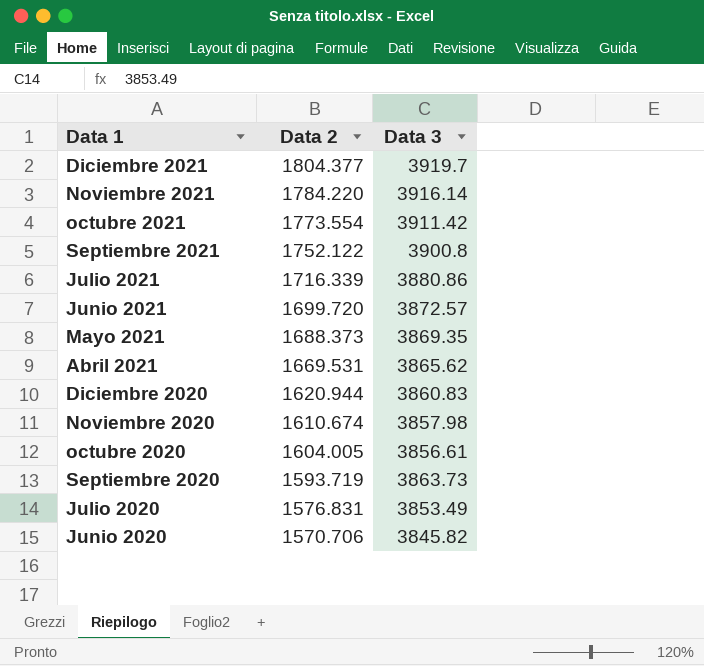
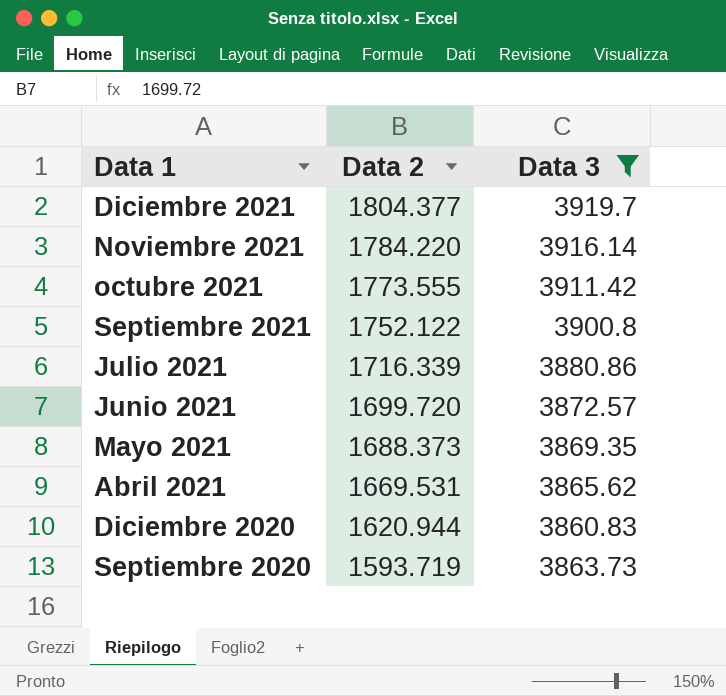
filter: none -> Data 3 >= 3860.83
octubre 2021 | Data 2: 1773.554 -> 1773.555

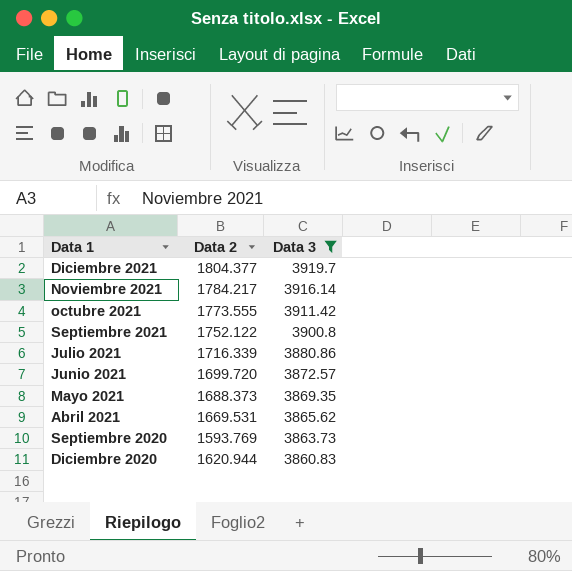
row order: Data 1 descending -> Data 3 descending
Noviembre 2021 | Data 2: 1784.220 -> 1784.217
Septiembre 2020 | Data 2: 1593.719 -> 1593.769

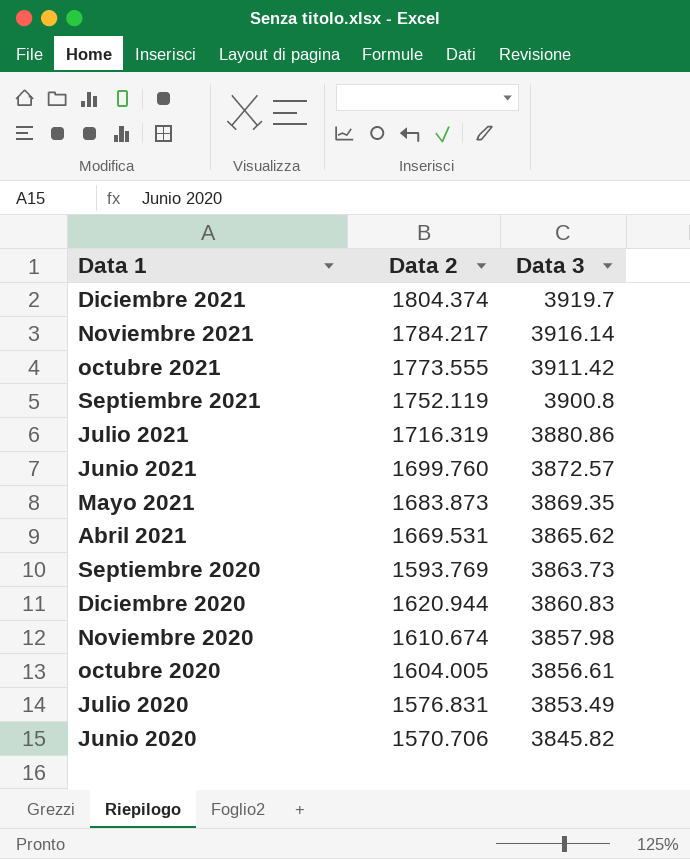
filter: Data 3 >= 3860.83 -> none
Diciembre 2021 | Data 2: 1804.377 -> 1804.374
Septiembre 2021 | Data 2: 1752.122 -> 1752.119
Julio 2021 | Data 2: 1716.339 -> 1716.319
Junio 2021 | Data 2: 1699.720 -> 1699.760
Mayo 2021 | Data 2: 1688.373 -> 1683.873

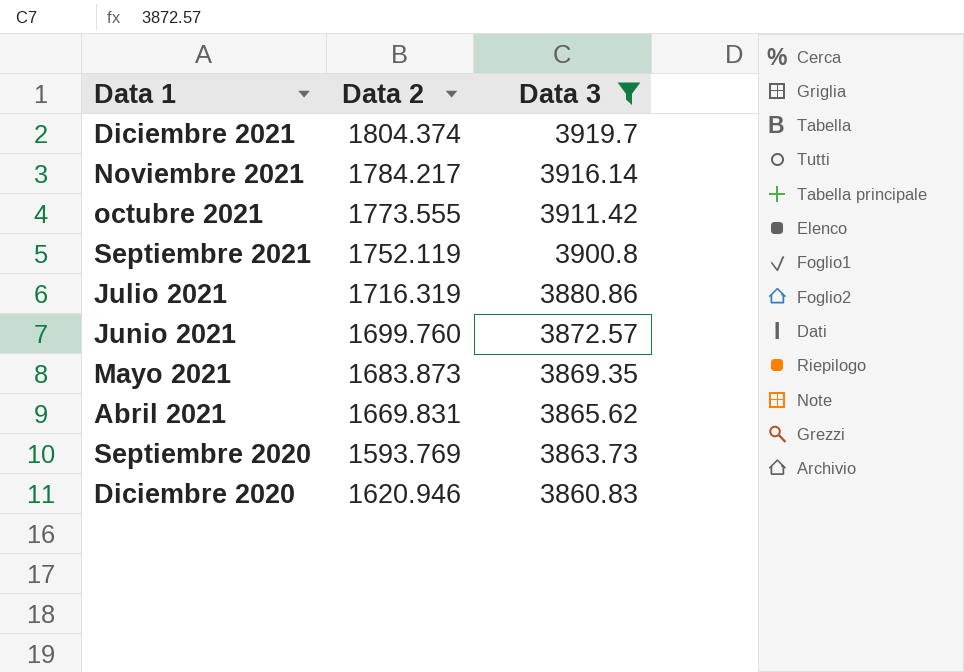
filter: none -> Data 3 >= 3860.83
Abril 2021 | Data 2: 1669.531 -> 1669.831
Diciembre 2020 | Data 2: 1620.944 -> 1620.946

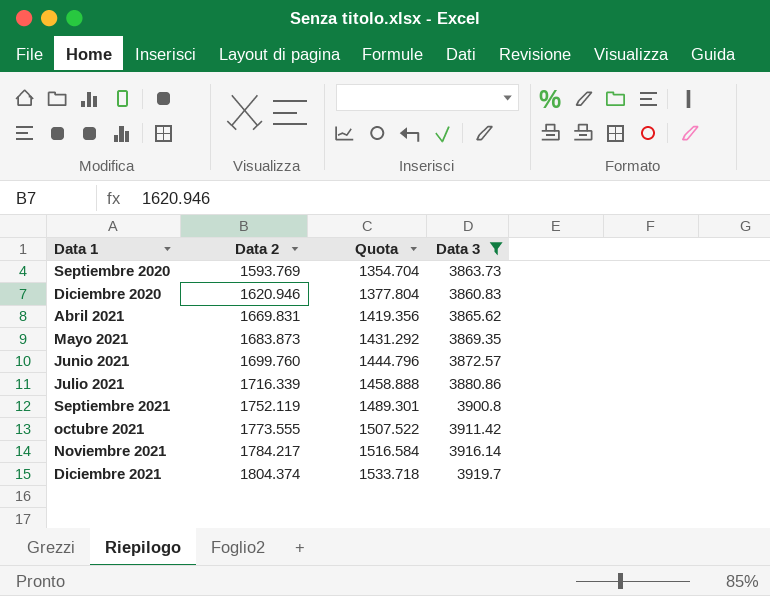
row order: Data 3 descending -> Data 1 ascending
column Quota | formula: none -> [Data 2] * 0.85
Julio 2021 | Data 2: 1716.319 -> 1716.339

